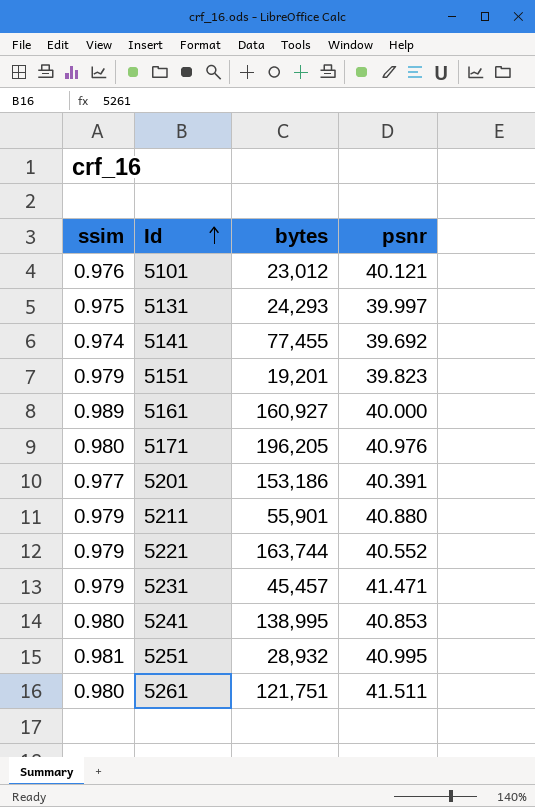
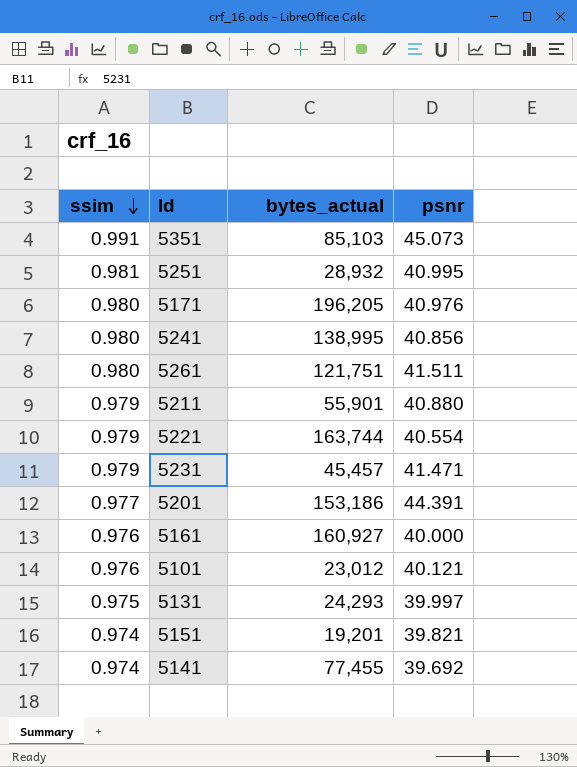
row order: Id ascending -> ssim descending
column name: bytes -> bytes_actual
row 5351: none -> 0.991 | 85,103 | 45.073
5241 | psnr: 40.853 -> 40.856
5221 | psnr: 40.552 -> 40.554
5201 | psnr: 40.391 -> 44.391
5161 | ssim: 0.989 -> 0.976
5151 | ssim: 0.979 -> 0.974
5151 | psnr: 39.823 -> 39.821

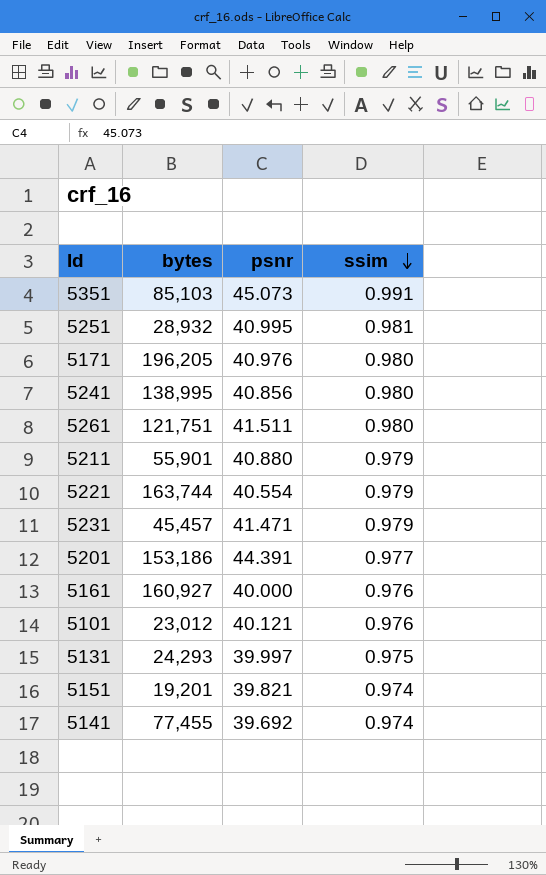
column name: bytes_actual -> bytes
column ssim | position: 1 -> 4

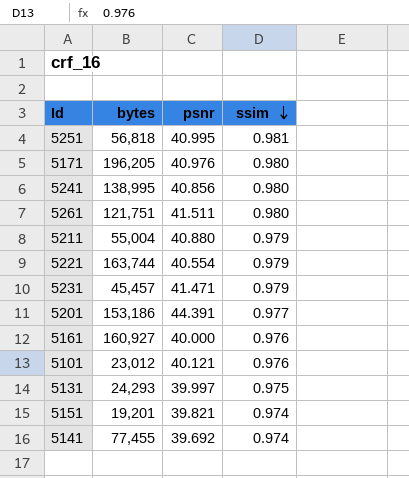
row 5351: 85,103 | 45.073 | 0.991 -> none
5251 | bytes: 28,932 -> 56,818
5211 | bytes: 55,901 -> 55,004

